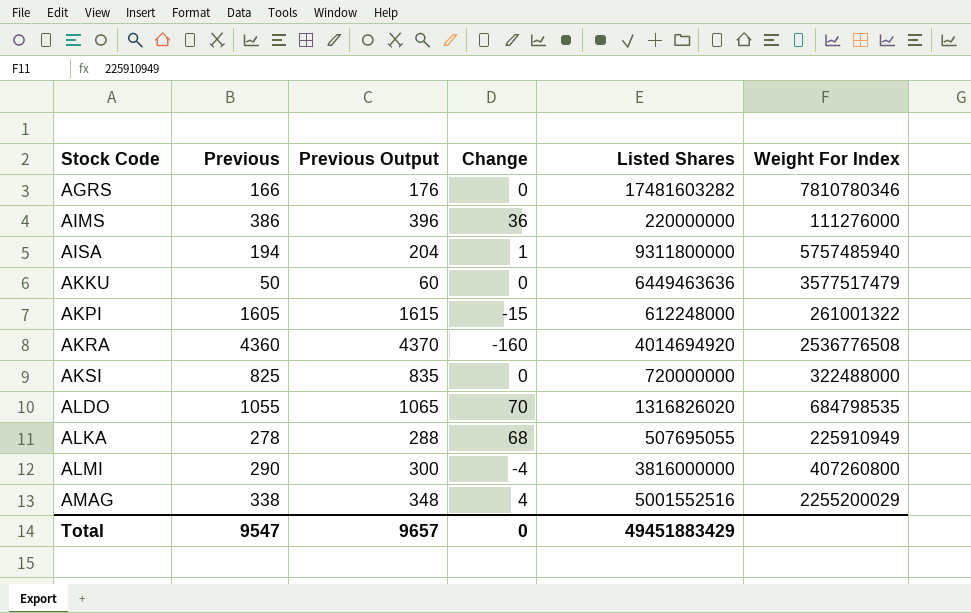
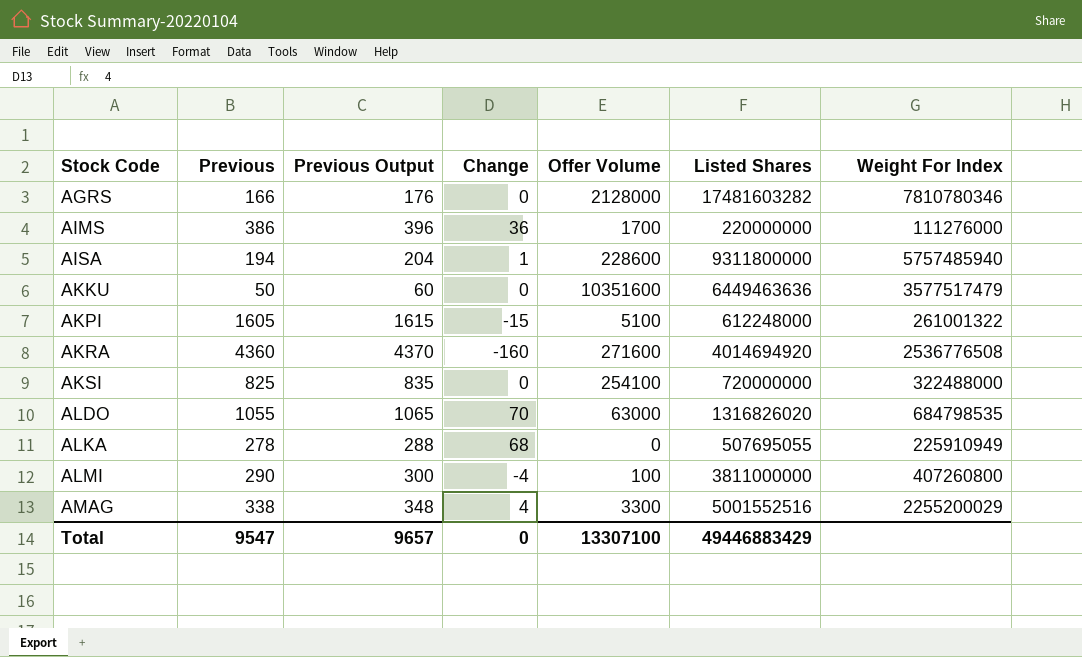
column Offer Volume | position: none -> 5
ALMI | Listed Shares: 3816000000 -> 3811000000
Total | Listed Shares: 49451883429 -> 49446883429

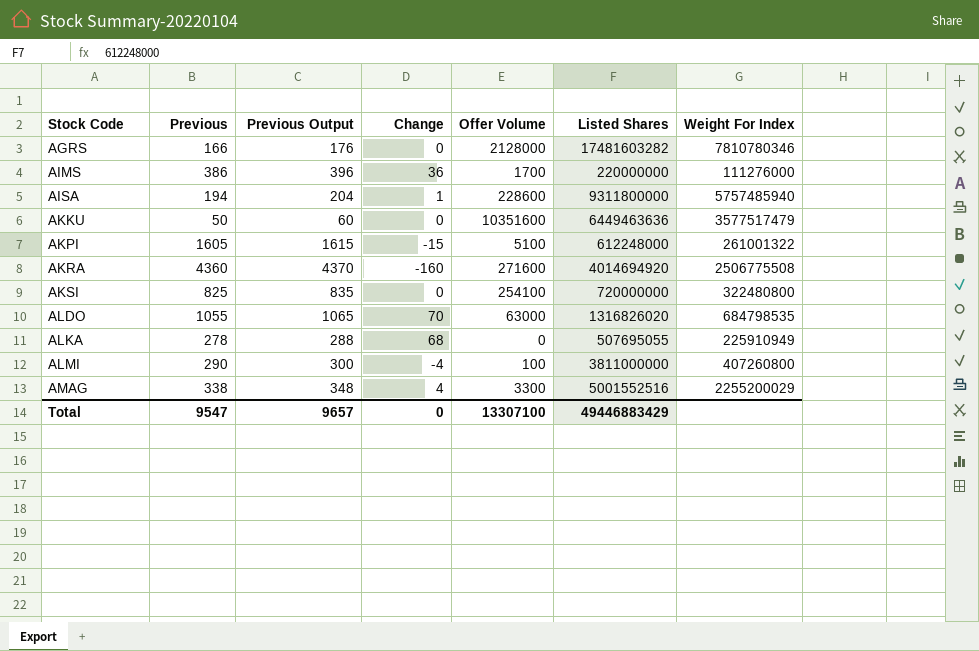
AKRA | Weight For Index: 2536776508 -> 2506775508
AKSI | Weight For Index: 322488000 -> 322480800

